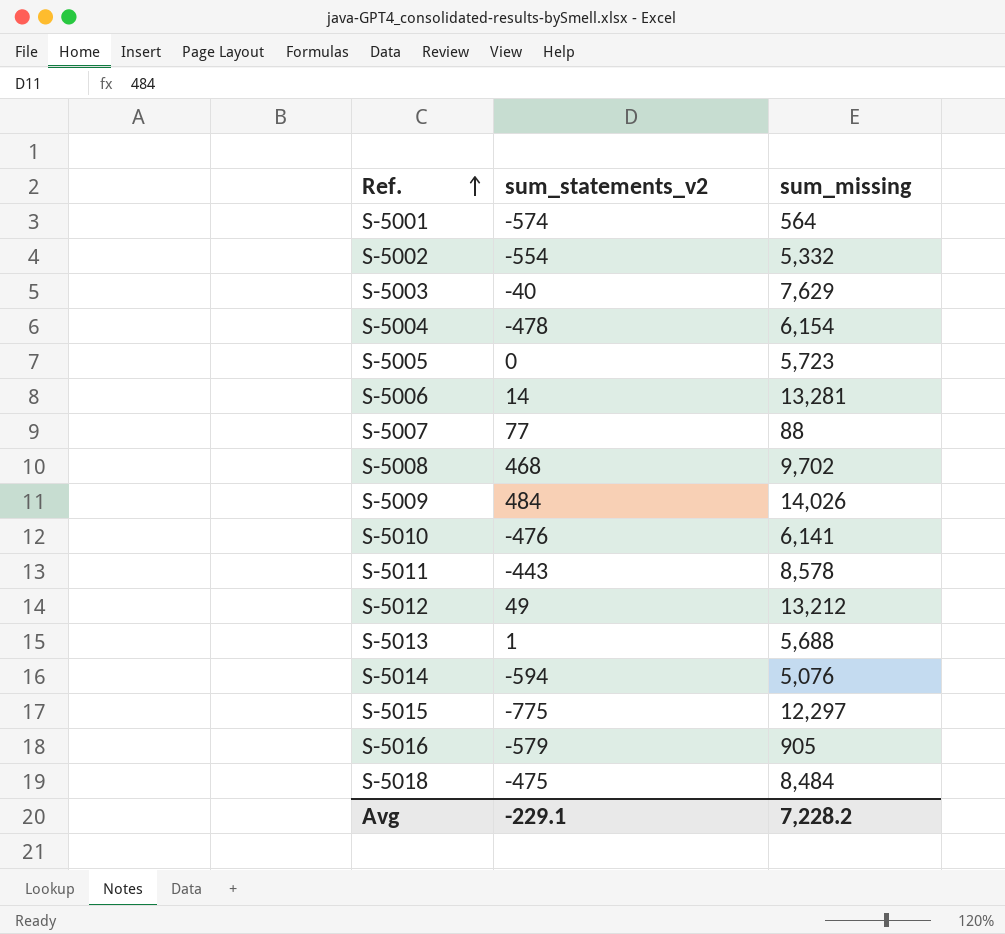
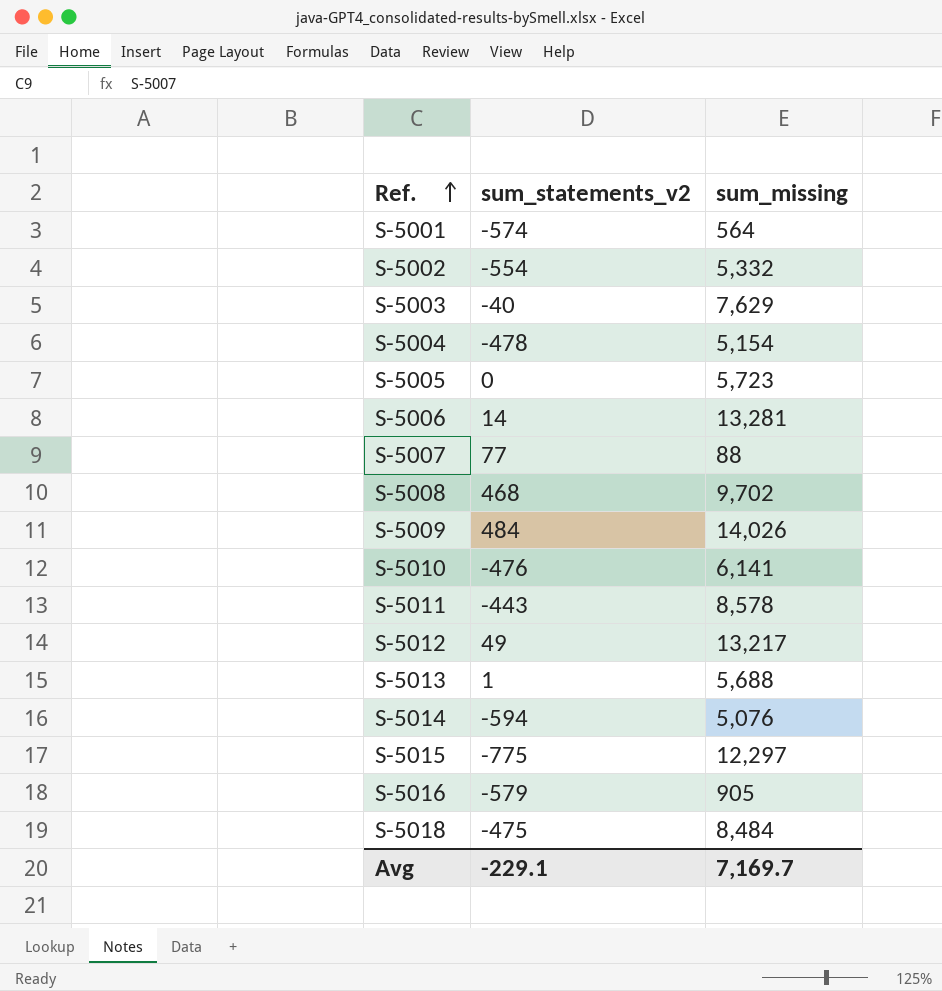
S-5004 | sum_missing: 6,154 -> 5,154
S-5012 | sum_missing: 13,212 -> 13,217
Avg | sum_missing: 7,228.2 -> 7,169.7

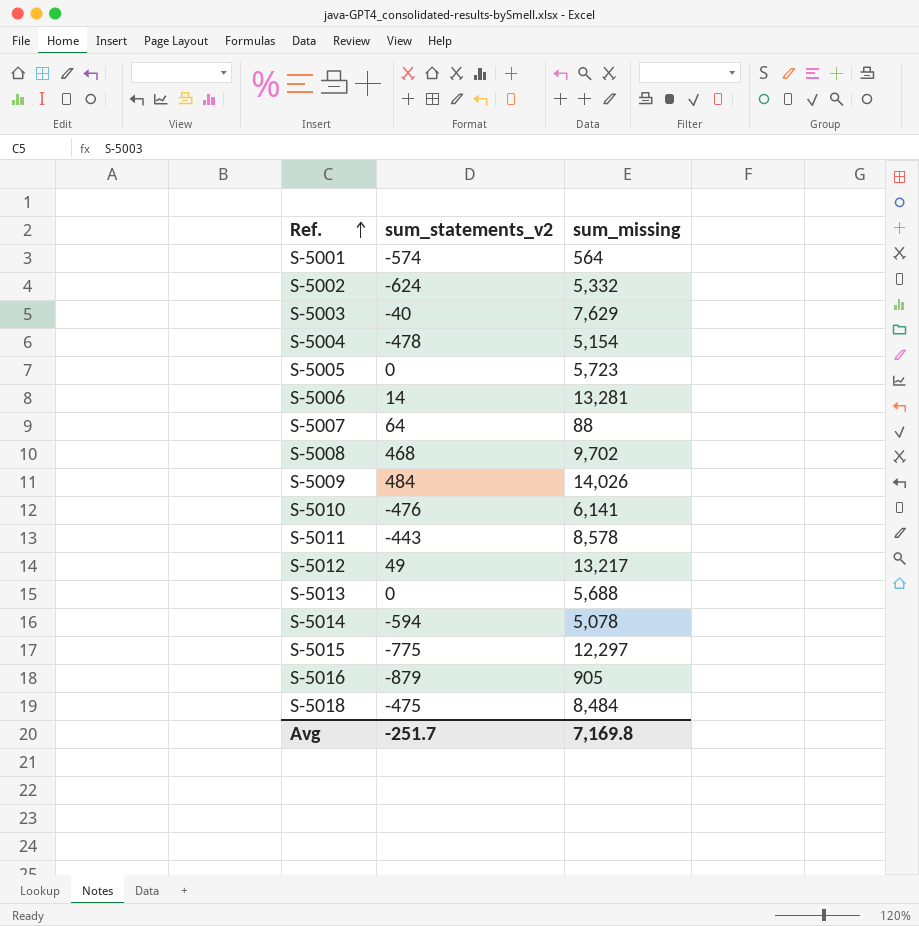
S-5002 | sum_statements_v2: -554 -> -624
S-5007 | sum_statements_v2: 77 -> 64
S-5013 | sum_statements_v2: 1 -> 0
S-5014 | sum_missing: 5,076 -> 5,078
S-5016 | sum_statements_v2: -579 -> -879
Avg | sum_statements_v2: -229.1 -> -251.7
Avg | sum_missing: 7,169.7 -> 7,169.8

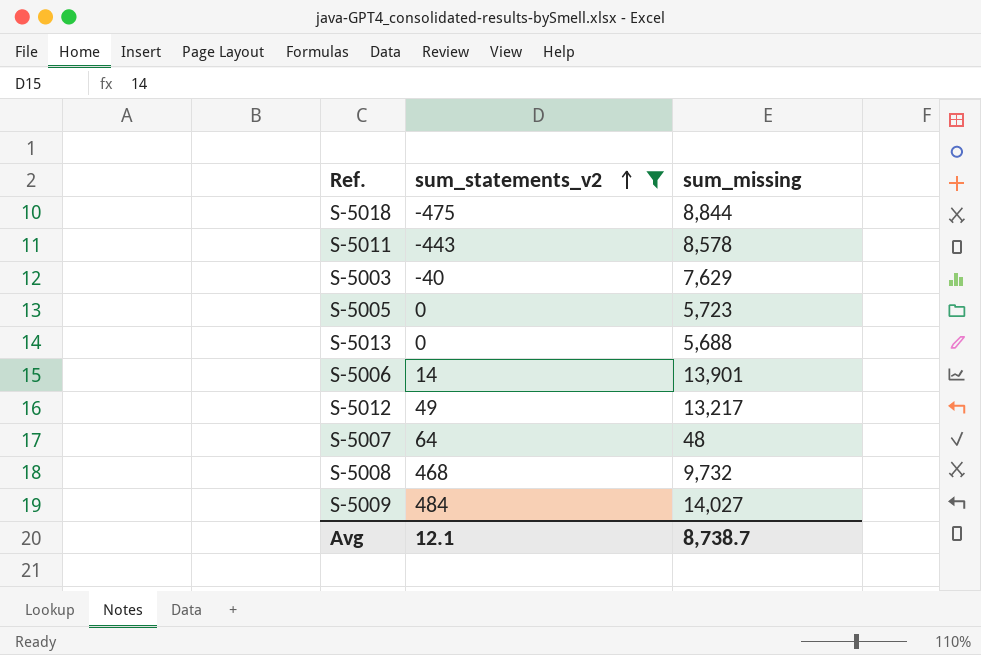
filter: none -> sum_statements_v2 >= -475
row order: Ref. ascending -> sum_statements_v2 ascending
S-5018 | sum_missing: 8,484 -> 8,844
S-5006 | sum_missing: 13,281 -> 13,901
S-5007 | sum_missing: 88 -> 48
S-5008 | sum_missing: 9,702 -> 9,732
S-5009 | sum_missing: 14,026 -> 14,027
Avg | sum_statements_v2: -251.7 -> 12.1
Avg | sum_missing: 7,169.8 -> 8,738.7

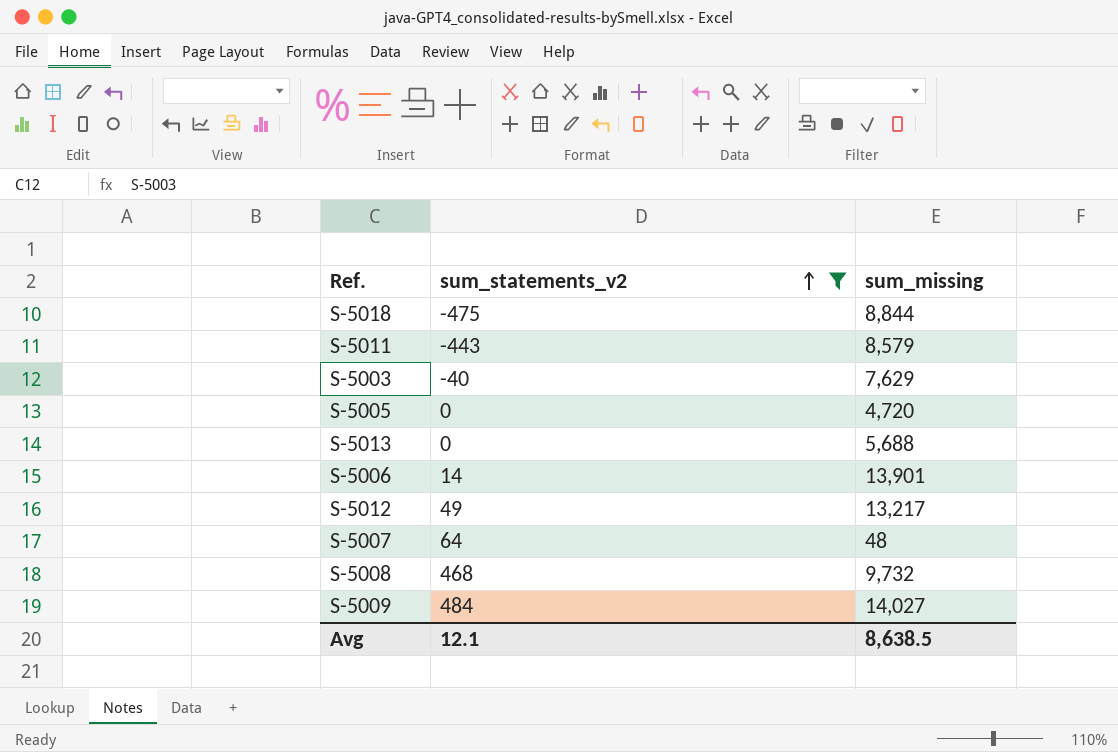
S-5011 | sum_missing: 8,578 -> 8,579
S-5005 | sum_missing: 5,723 -> 4,720
Avg | sum_missing: 8,738.7 -> 8,638.5

